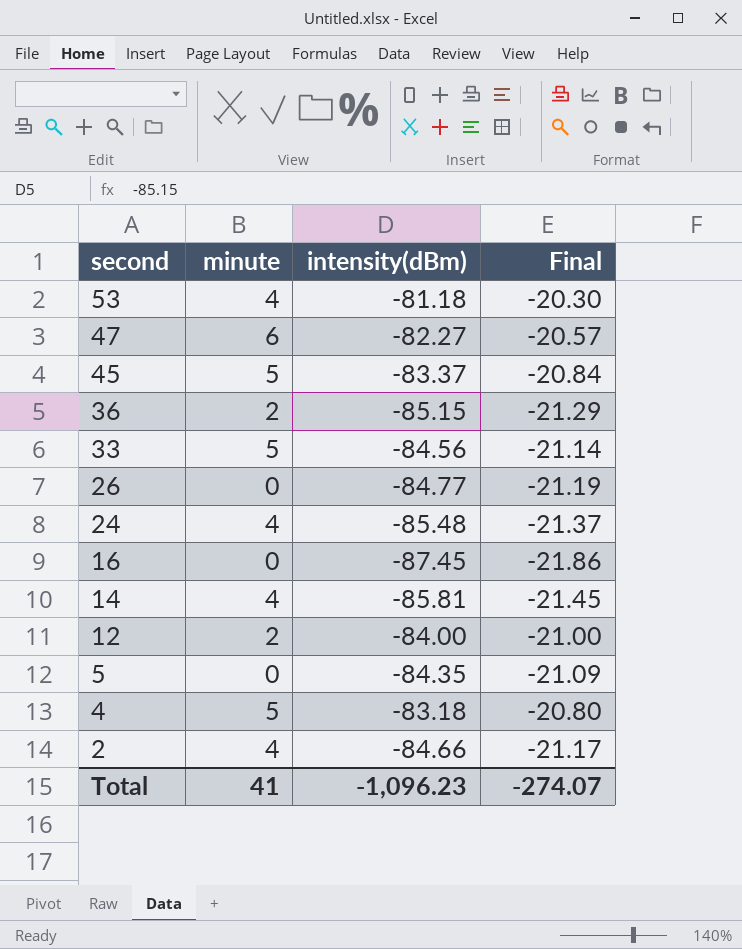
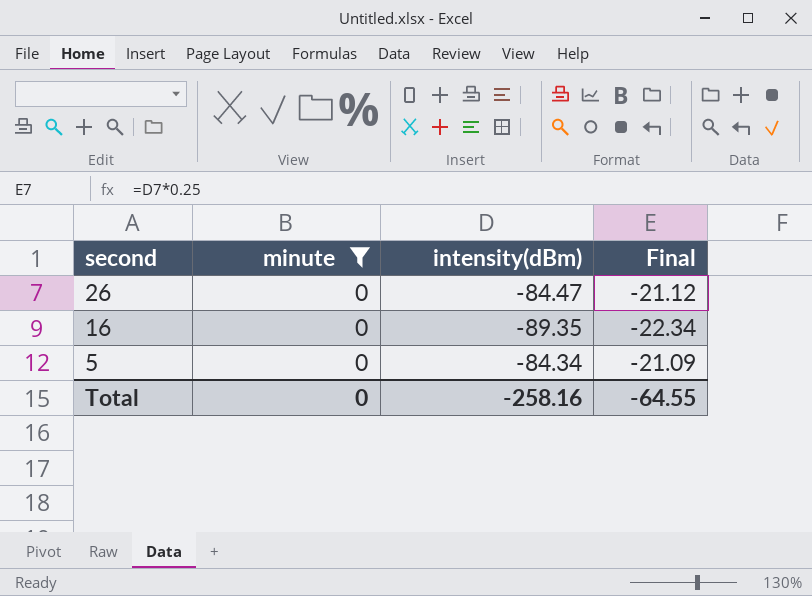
filter: none -> minute = 0
26 | intensity(dBm): -84.77 -> -84.47
26 | Final: -21.19 -> -21.12
16 | intensity(dBm): -87.45 -> -89.35
16 | Final: -21.86 -> -22.34
5 | intensity(dBm): -84.35 -> -84.34
Total | minute: 41 -> 0
Total | intensity(dBm): -1,096.23 -> -258.16
Total | Final: -274.07 -> -64.55

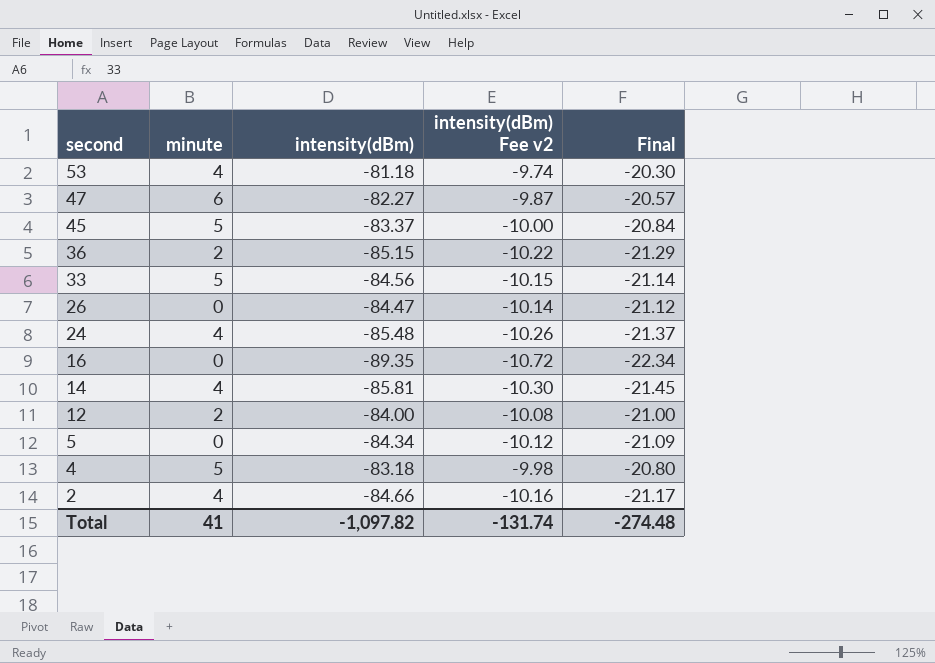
filter: minute = 0 -> none
column intensity(dBm) Fee v2 | formula: none -> [intensity(dBm)] * 0.12
Total | minute: 0 -> 41
Total | intensity(dBm): -258.16 -> -1,097.82
Total | Final: -64.55 -> -274.48

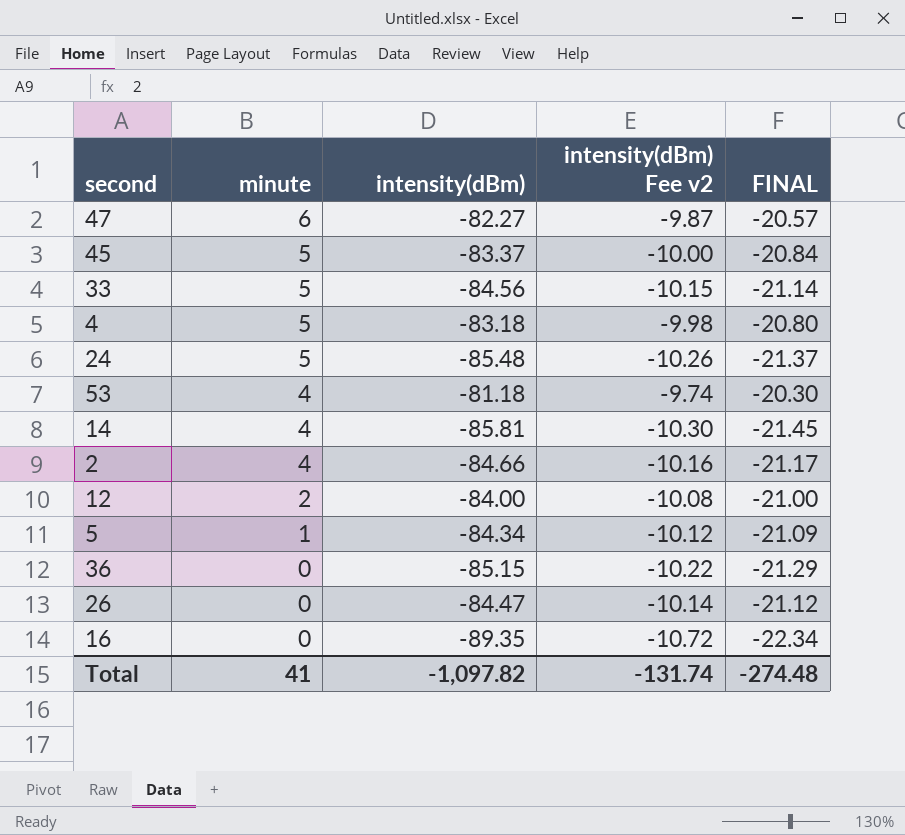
row order: second descending -> minute descending
column name: Final -> FINAL
24 | minute: 4 -> 5
5 | minute: 0 -> 1
36 | minute: 2 -> 0

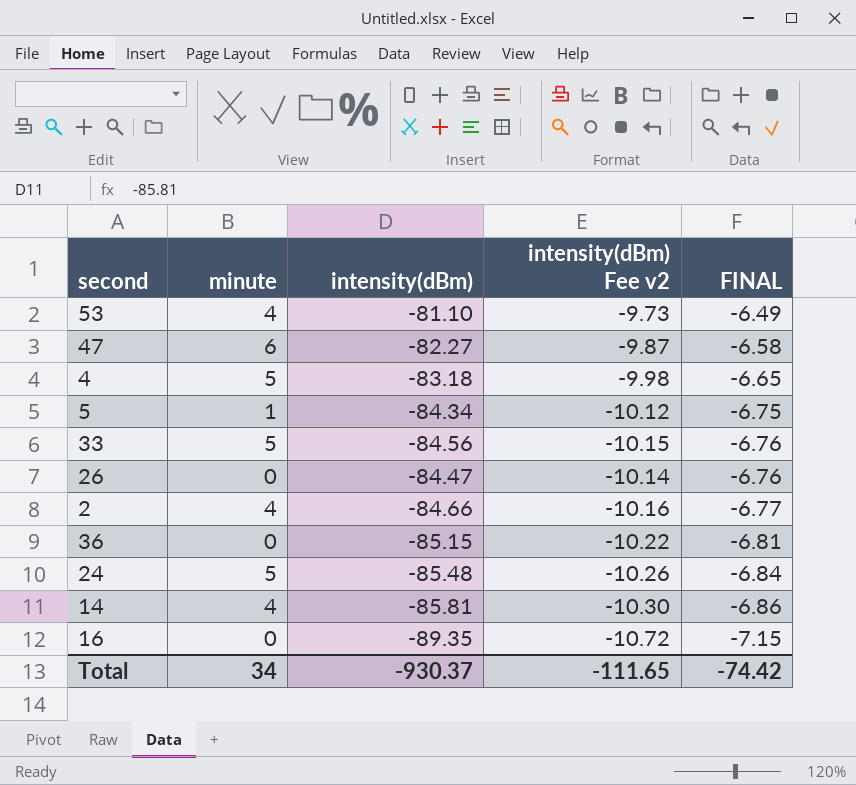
row order: minute descending -> FINAL descending
column FINAL | formula: [intensity(dBm)] * 0.25 -> [intensity(dBm)] * 0.08
row 45: 5 | -83.37 | -10.00 | -20.84 -> none
row 12: 2 | -84.00 | -10.08 | -21.00 -> none
53 | intensity(dBm): -81.18 -> -81.10
53 | intensity(dBm) Fee v2: -9.74 -> -9.73
Total | minute: 41 -> 34
Total | intensity(dBm): -1,097.82 -> -930.37
Total | intensity(dBm) Fee v2: -131.74 -> -111.65
Total | FINAL: -274.48 -> -74.42

